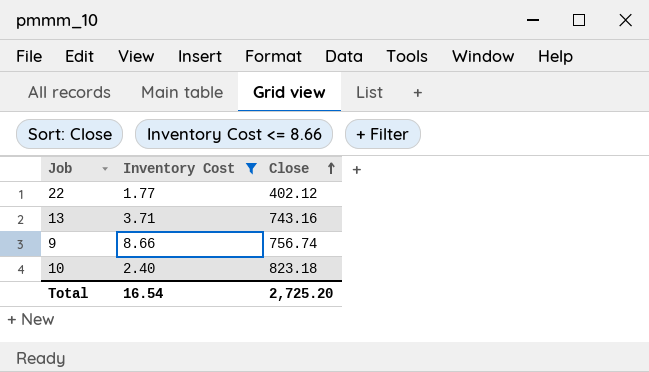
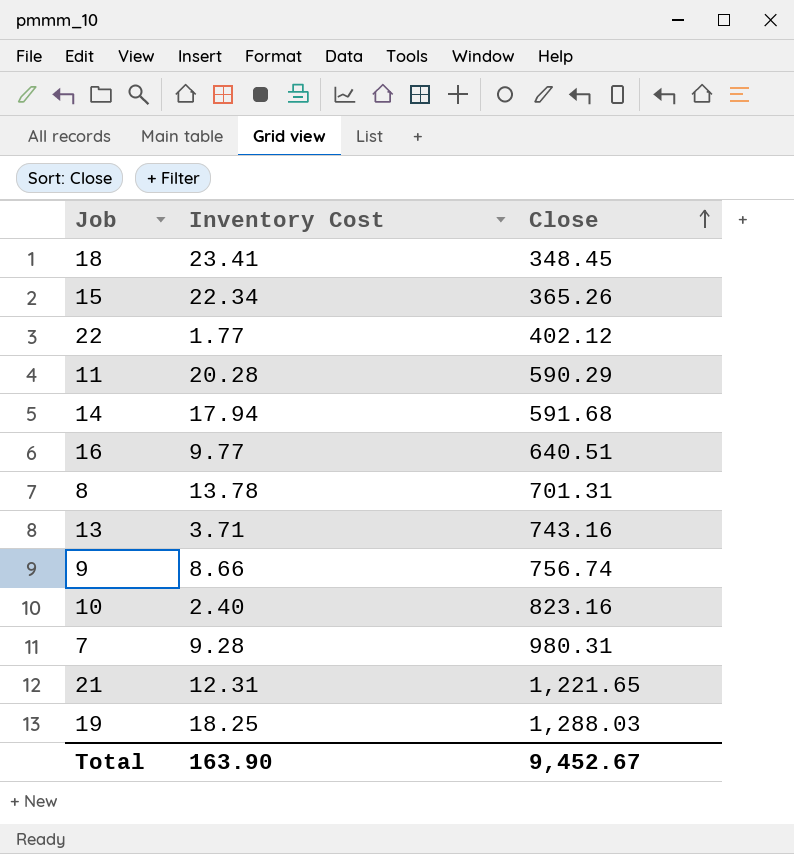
filter: Inventory Cost <= 8.66 -> none
10 | Close: 823.18 -> 823.16
Total | Inventory Cost: 16.54 -> 163.90
Total | Close: 2,725.20 -> 9,452.67

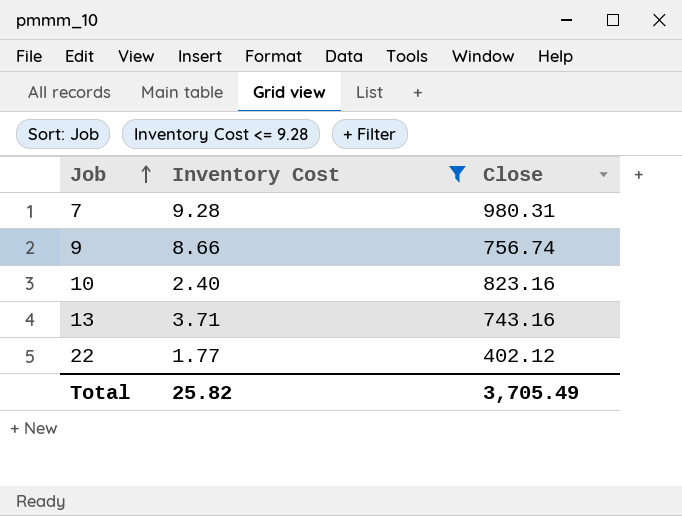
filter: none -> Inventory Cost <= 9.28
row order: Close ascending -> Job ascending
Total | Inventory Cost: 163.90 -> 25.82
Total | Close: 9,452.67 -> 3,705.49

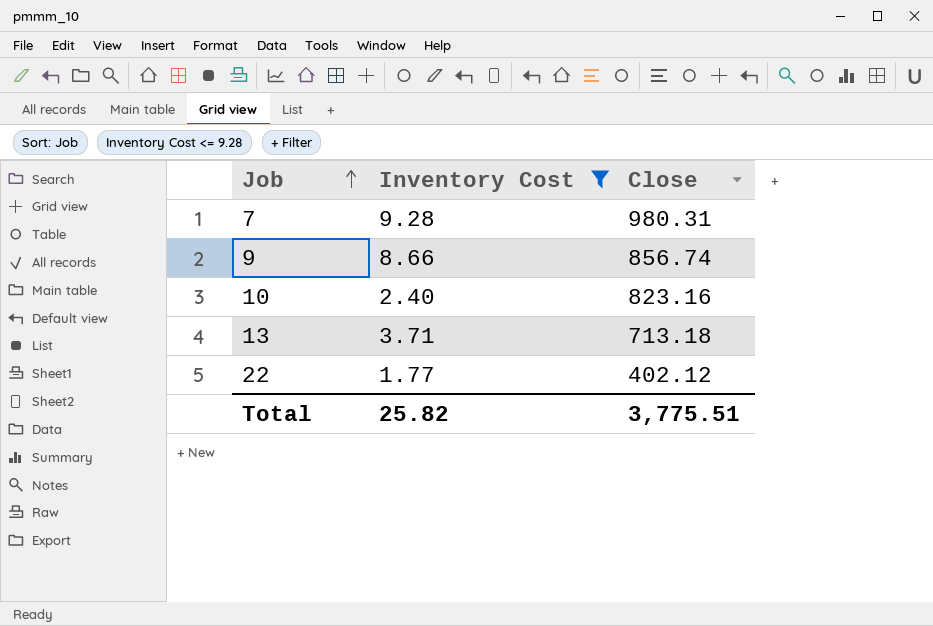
9 | Close: 756.74 -> 856.74
13 | Close: 743.16 -> 713.18
Total | Close: 3,705.49 -> 3,775.51

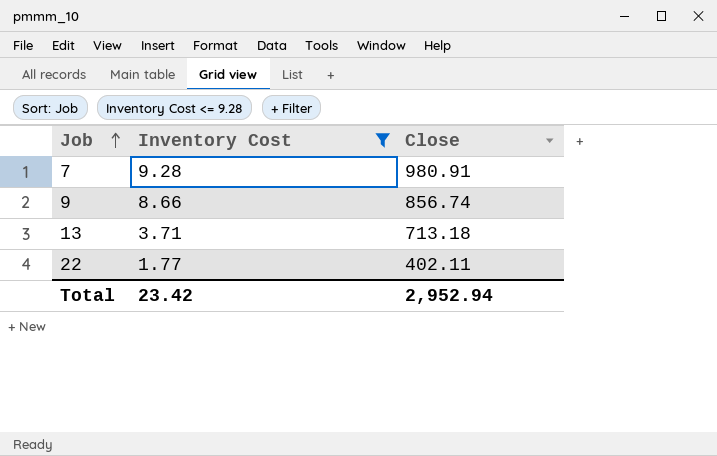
row 10: 2.40 | 823.16 -> none
7 | Close: 980.31 -> 980.91
22 | Close: 402.12 -> 402.11
Total | Inventory Cost: 25.82 -> 23.42
Total | Close: 3,775.51 -> 2,952.94

